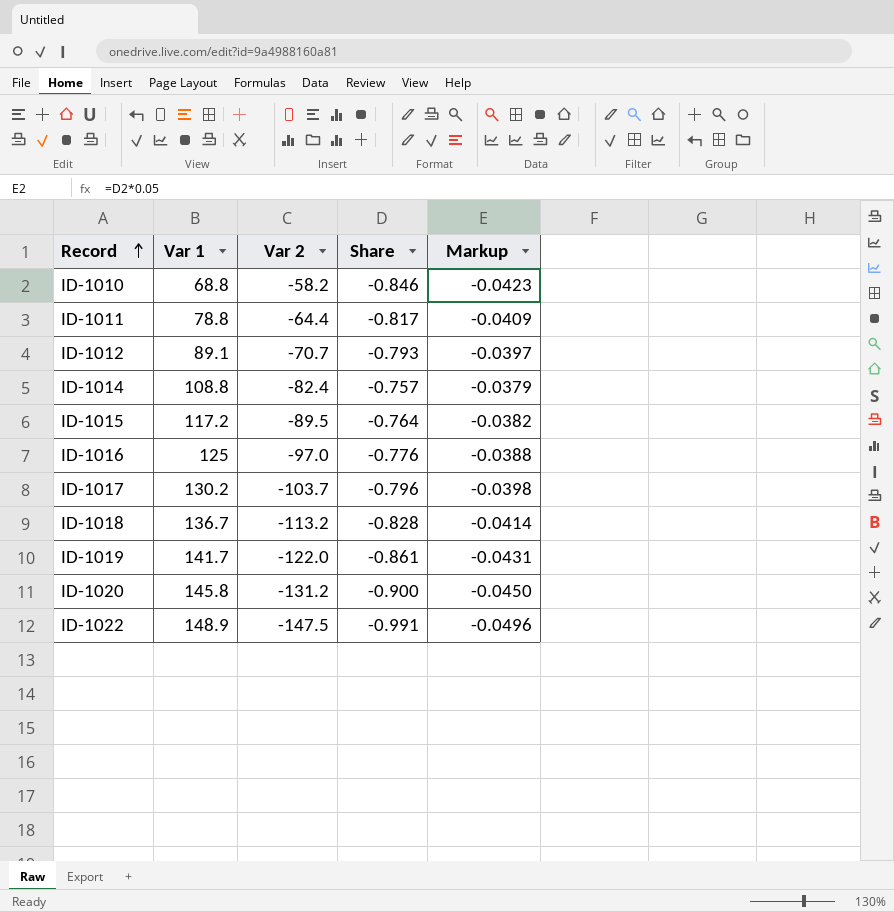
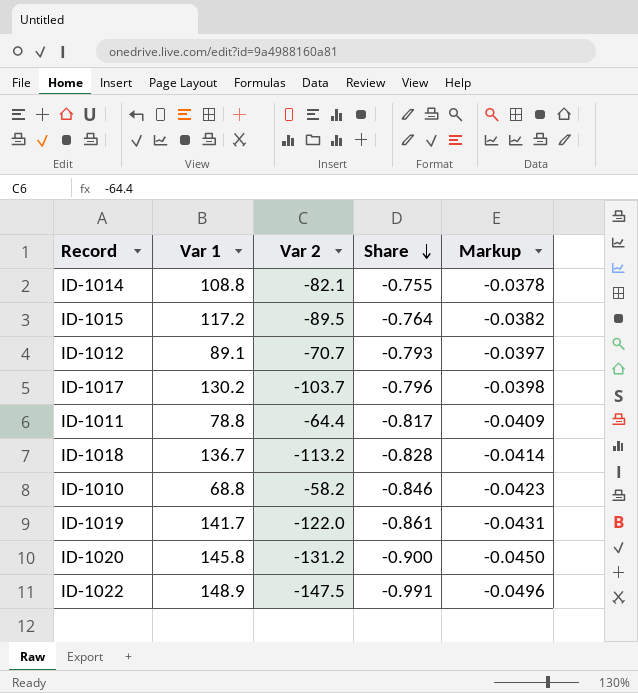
row order: Record ascending -> Share descending
row ID-1016: 125 | -97.0 | -0.776 | -0.0388 -> none
ID-1014 | Var 2: -82.4 -> -82.1
ID-1014 | Share: -0.757 -> -0.755
ID-1014 | Markup: -0.0379 -> -0.0378

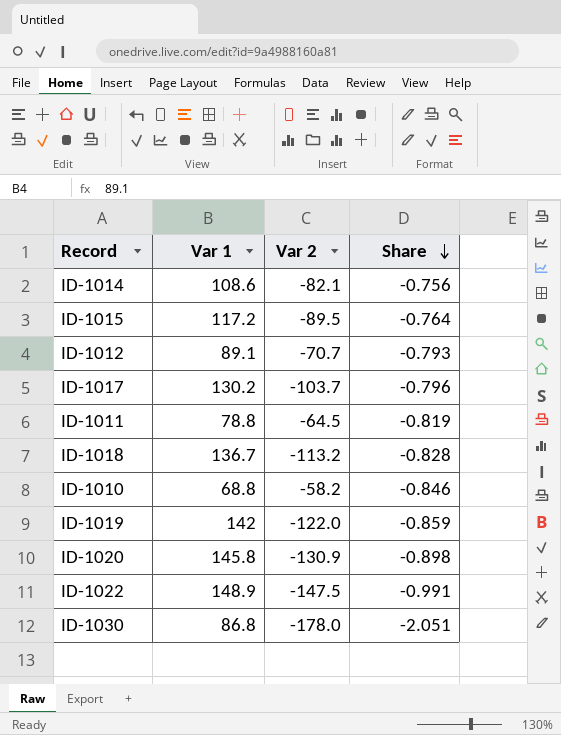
column Markup | formula: [Share] * 0.05 -> none
ID-1014 | Var 1: 108.8 -> 108.6
ID-1014 | Share: -0.755 -> -0.756
ID-1011 | Var 2: -64.4 -> -64.5
ID-1011 | Share: -0.817 -> -0.819
ID-1019 | Var 1: 141.7 -> 142
ID-1019 | Share: -0.861 -> -0.859
ID-1020 | Var 2: -131.2 -> -130.9
ID-1020 | Share: -0.900 -> -0.898
row ID-1030: none -> 86.8 | -178.0 | -2.051

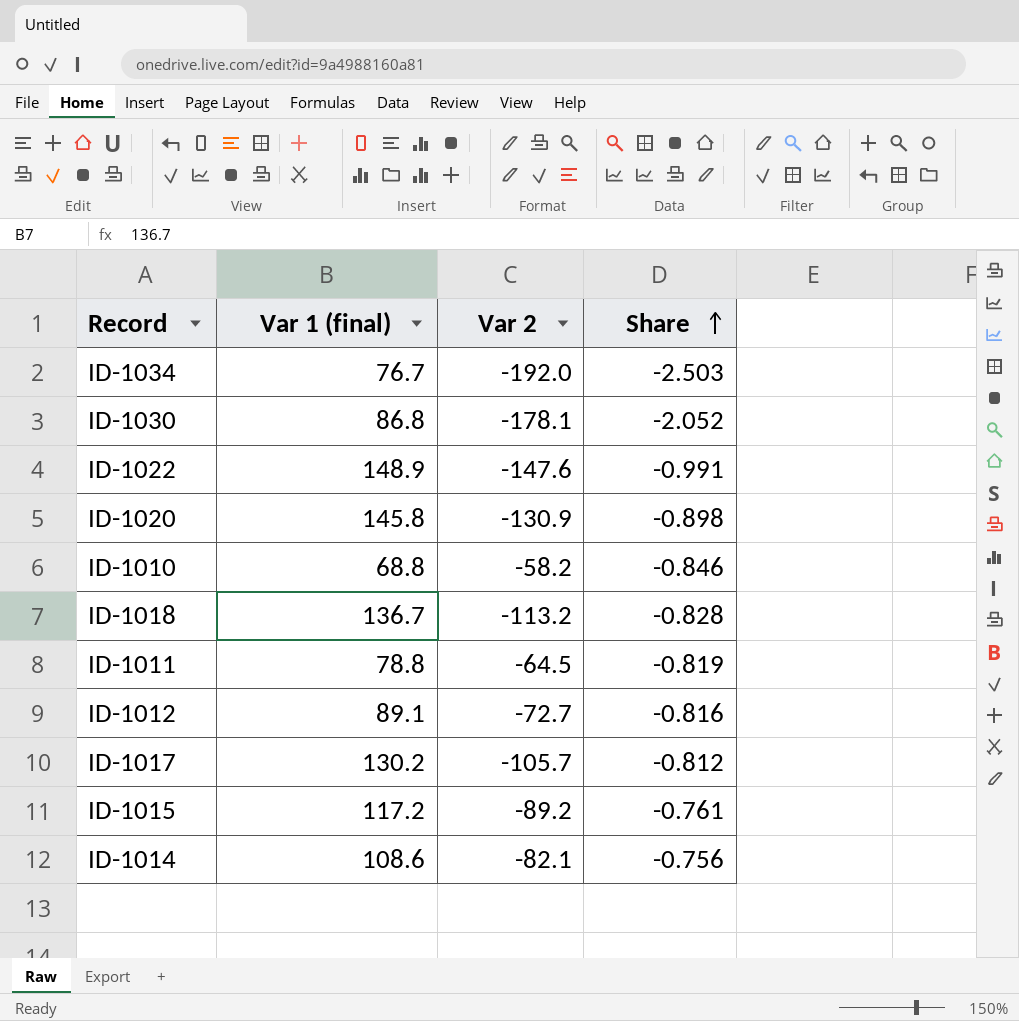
row order: Share descending -> Share ascending
column name: Var 1 -> Var 1 (final)
row ID-1019: 142 | -122.0 | -0.859 -> none
row ID-1034: none -> 76.7 | -192.0 | -2.503
ID-1030 | Var 2: -178.0 -> -178.1
ID-1030 | Share: -2.051 -> -2.052
ID-1022 | Var 2: -147.5 -> -147.6
ID-1012 | Var 2: -70.7 -> -72.7
ID-1012 | Share: -0.793 -> -0.816
ID-1017 | Var 2: -103.7 -> -105.7
ID-1017 | Share: -0.796 -> -0.812
ID-1015 | Var 2: -89.5 -> -89.2
ID-1015 | Share: -0.764 -> -0.761

